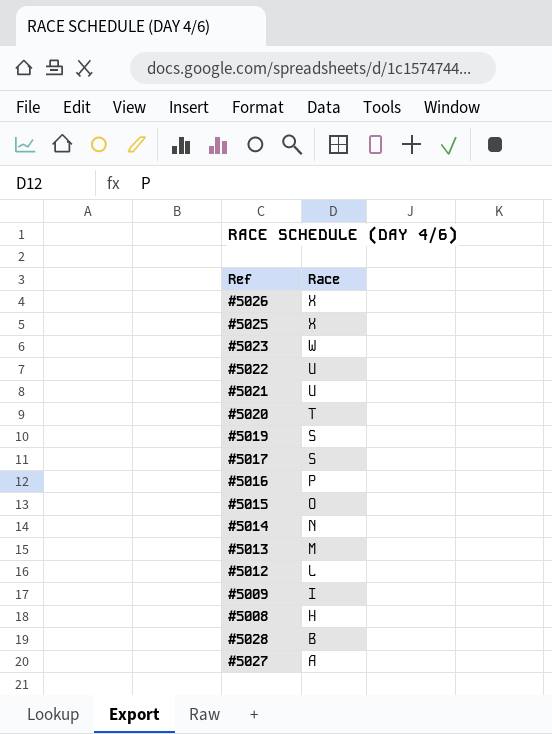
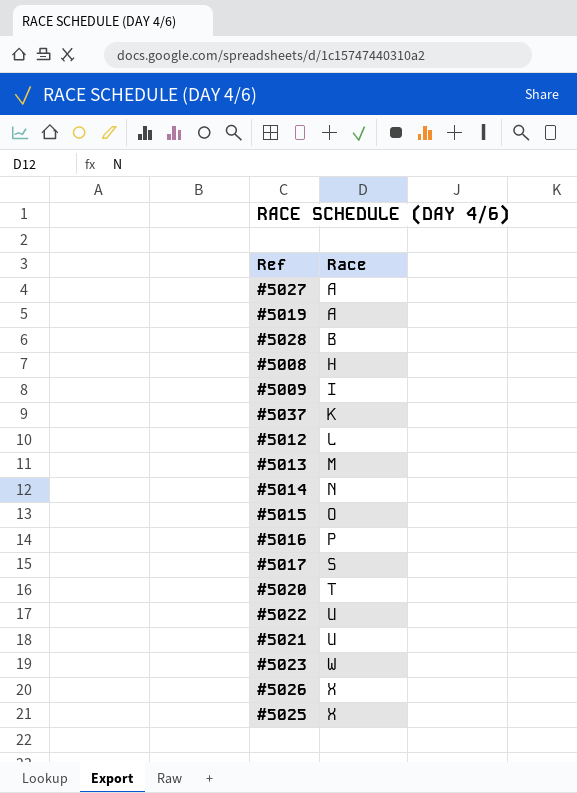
row order: Race descending -> Race ascending
#5019 | Race: S -> A
row #5037: none -> K

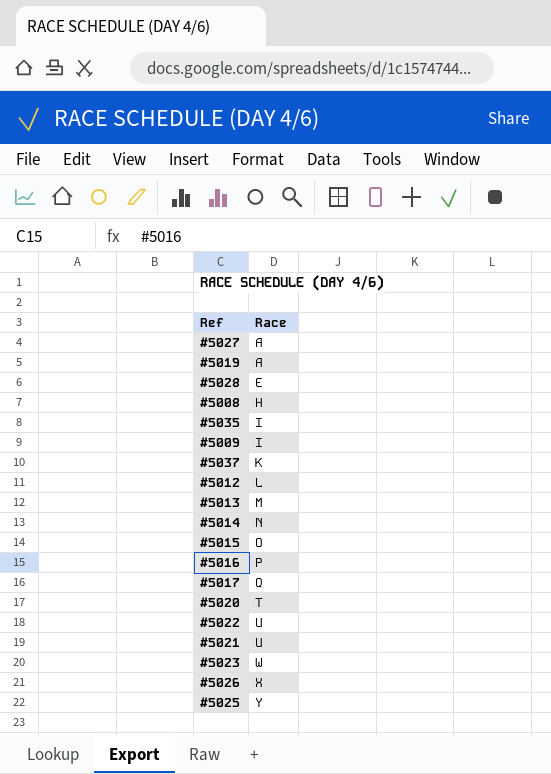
#5028 | Race: B -> E
row #5035: none -> I
#5017 | Race: S -> Q
#5025 | Race: X -> Y

